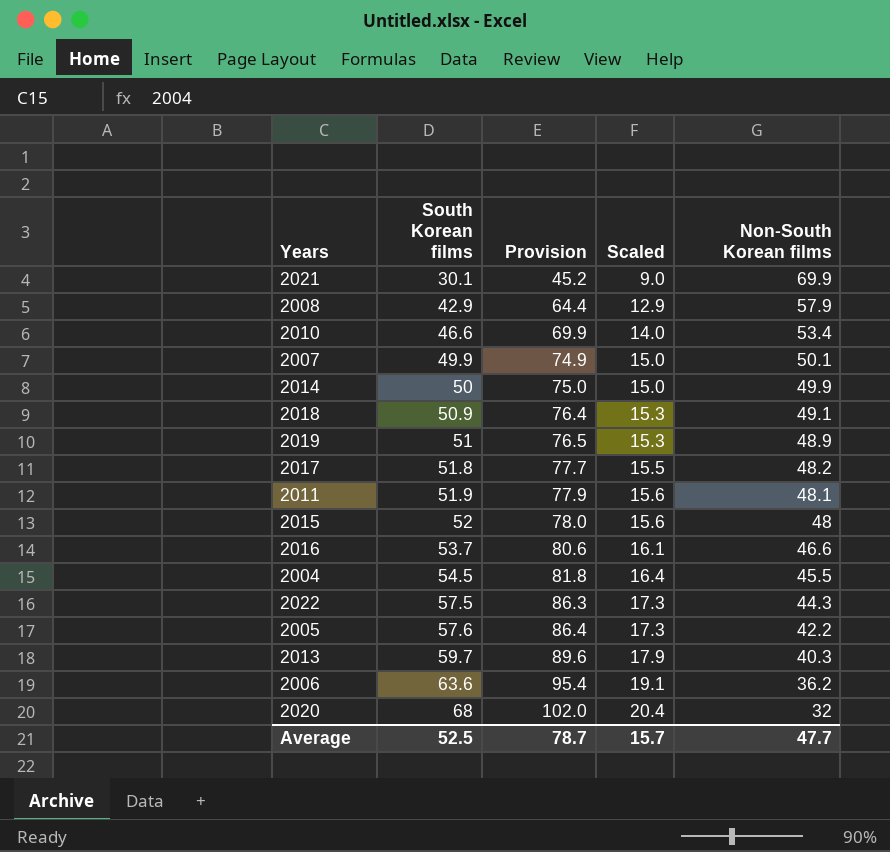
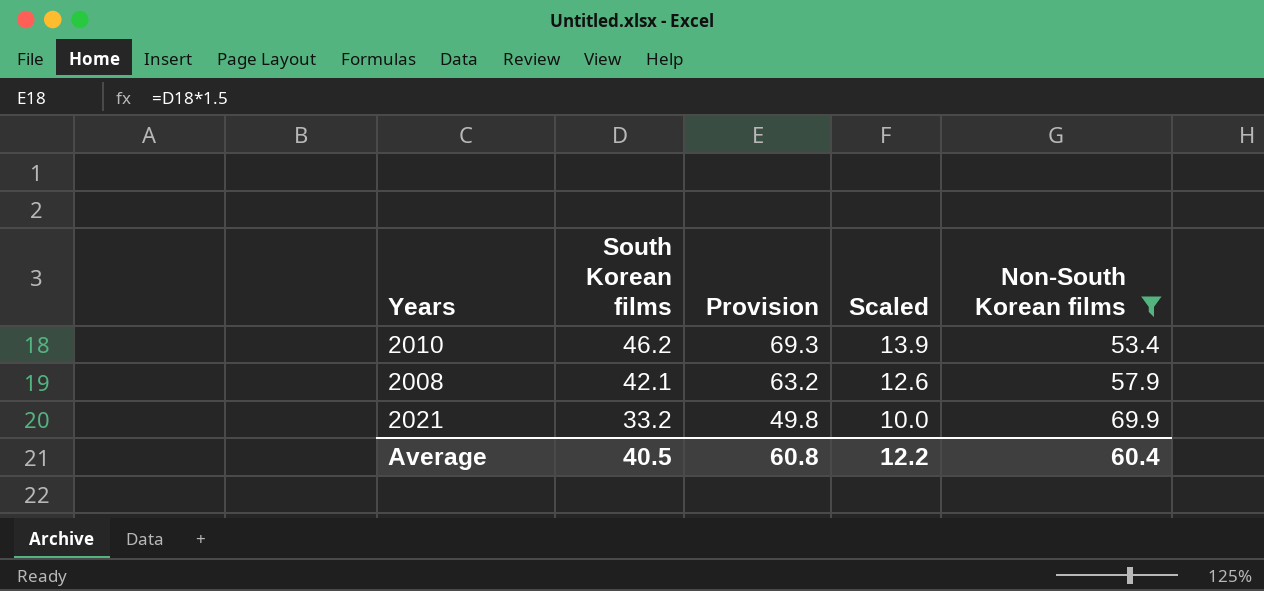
filter: none -> Non-South Korean films >= 53.4
row order: South Korean films ascending -> South Korean films descending
2010 | South Korean films: 46.6 -> 46.2
2010 | Provision: 69.9 -> 69.3
2010 | Scaled: 14.0 -> 13.9
2008 | South Korean films: 42.9 -> 42.1
2008 | Provision: 64.4 -> 63.2
2008 | Scaled: 12.9 -> 12.6
2021 | South Korean films: 30.1 -> 33.2
2021 | Provision: 45.2 -> 49.8
2021 | Scaled: 9.0 -> 10.0
Average | South Korean films: 52.5 -> 40.5
Average | Provision: 78.7 -> 60.8
Average | Scaled: 15.7 -> 12.2
Average | Non-South Korean films: 47.7 -> 60.4

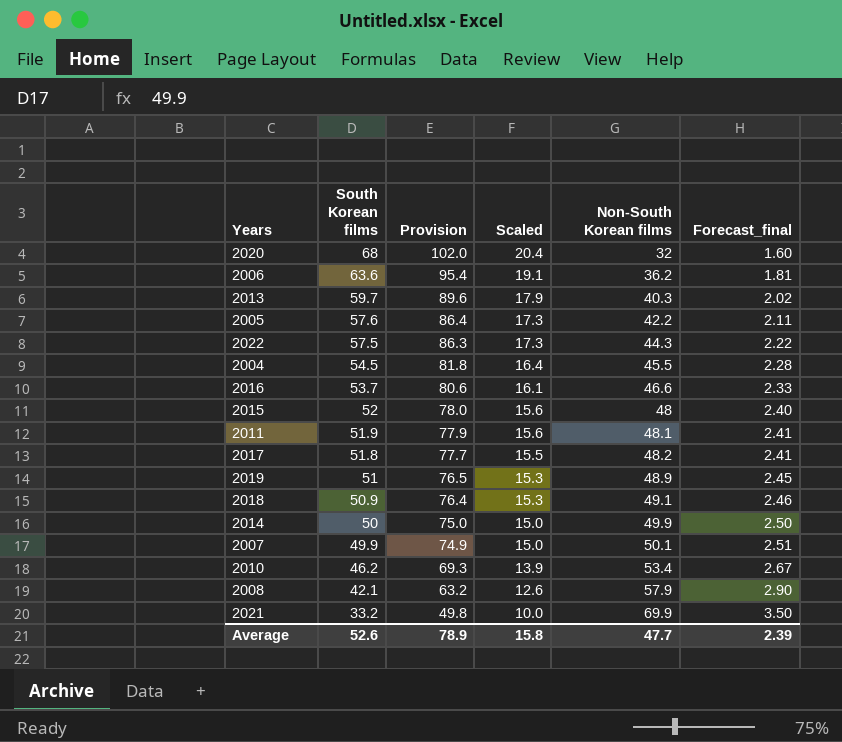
filter: Non-South Korean films >= 53.4 -> none
column Forecast_final | formula: none -> [Non-South Korean films] * 0.05
Average | South Korean films: 40.5 -> 52.6
Average | Provision: 60.8 -> 78.9
Average | Scaled: 12.2 -> 15.8
Average | Non-South Korean films: 60.4 -> 47.7

